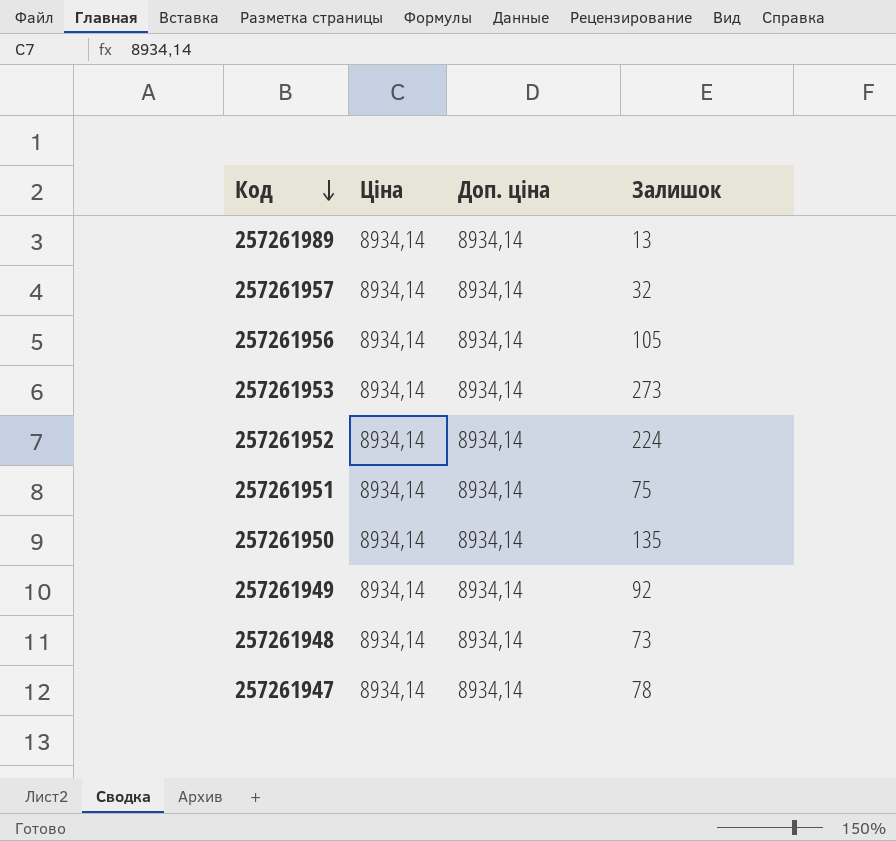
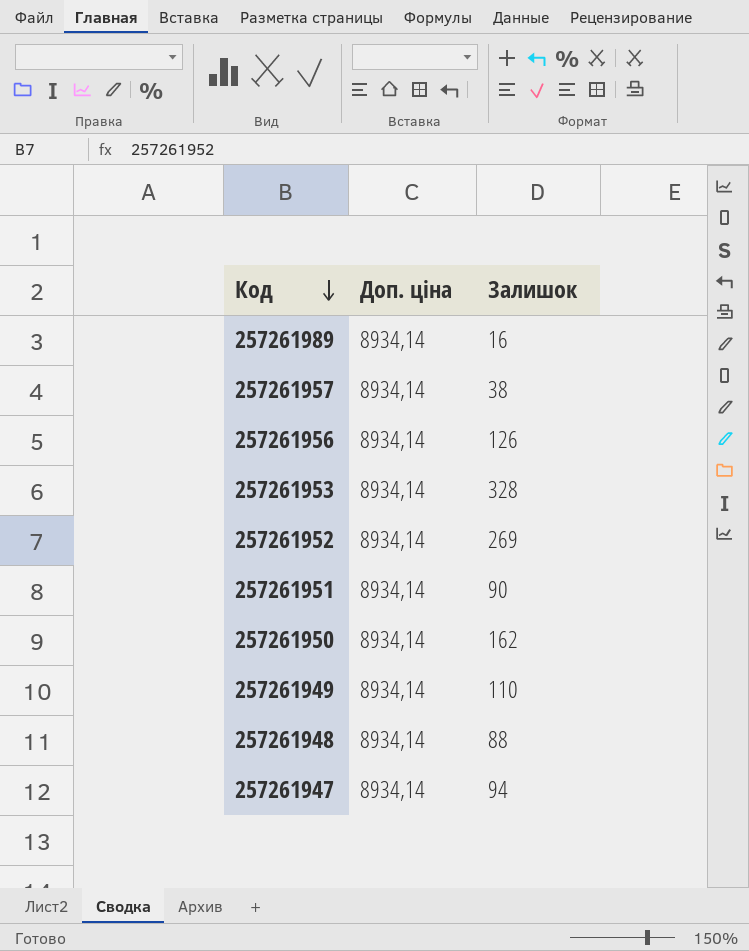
column Ціна | position: 2 -> none
257261989 | Залишок: 13 -> 16
257261957 | Залишок: 32 -> 38
257261956 | Залишок: 105 -> 126
257261953 | Залишок: 273 -> 328
257261952 | Залишок: 224 -> 269
257261951 | Залишок: 75 -> 90
257261950 | Залишок: 135 -> 162
257261949 | Залишок: 92 -> 110
257261948 | Залишок: 73 -> 88
257261947 | Залишок: 78 -> 94

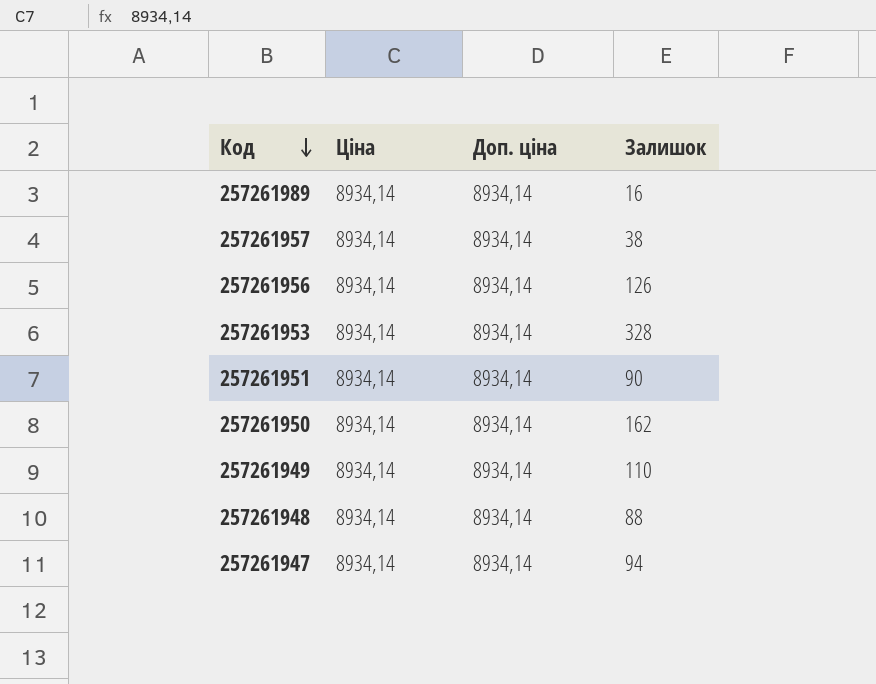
column Ціна | position: none -> 2
row 257261952: 8934,14 | 269 -> none

